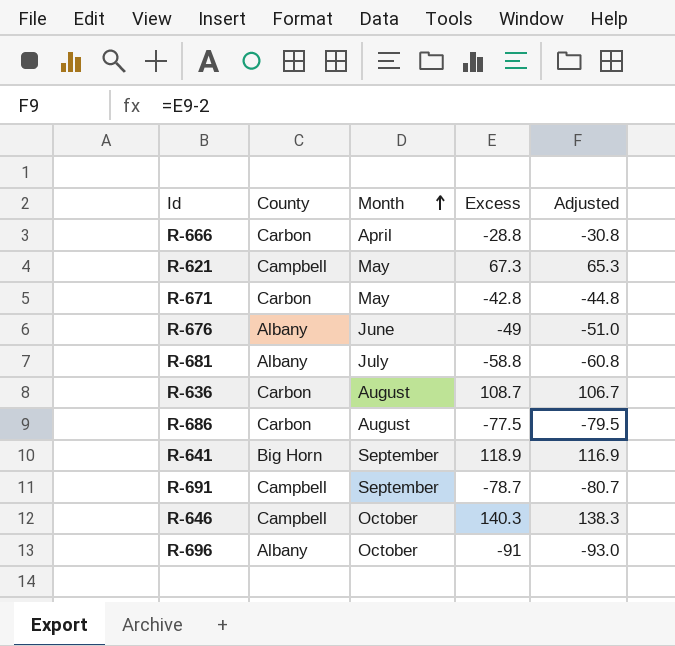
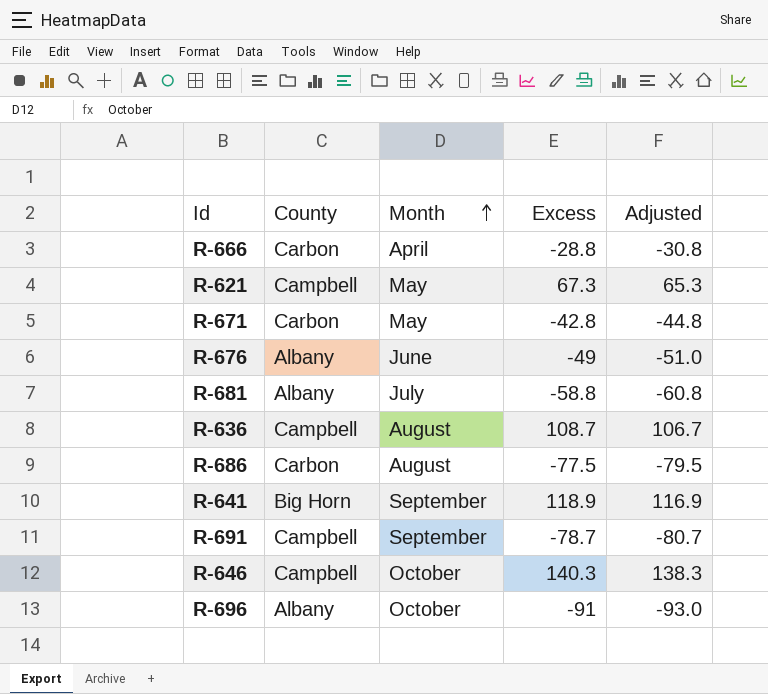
R-636 | County: Carbon -> Campbell

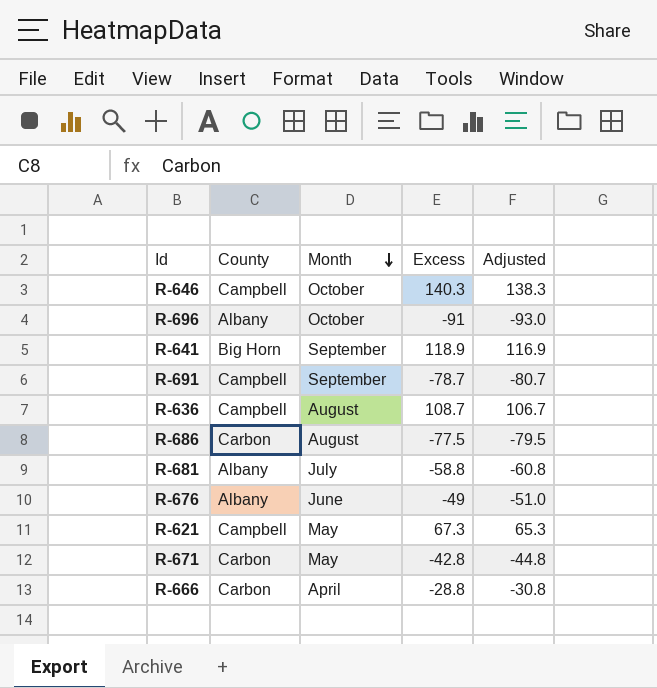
row order: Month ascending -> Month descending

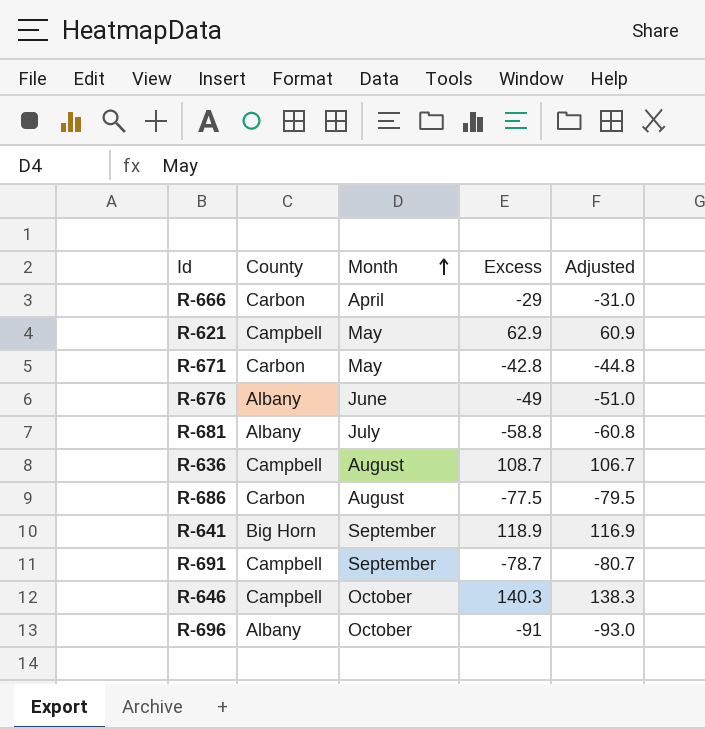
row order: Month descending -> Month ascending
R-666 | Excess: -28.8 -> -29
R-666 | Adjusted: -30.8 -> -31.0
R-621 | Excess: 67.3 -> 62.9
R-621 | Adjusted: 65.3 -> 60.9

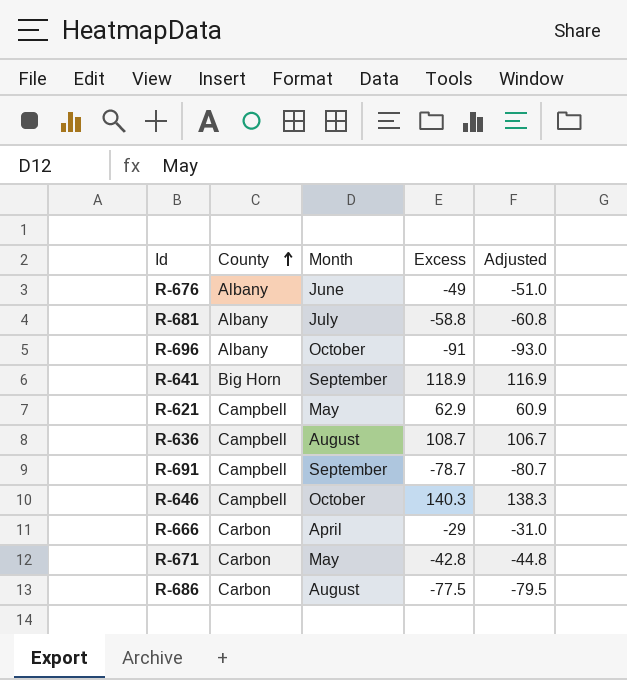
row order: Month ascending -> County ascending

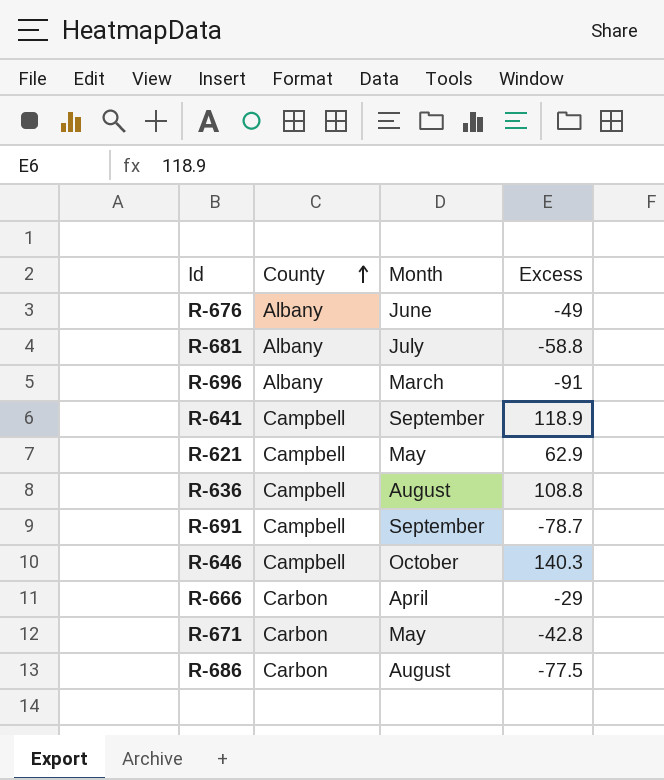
column Adjusted | formula: [Excess] - 2 -> none
R-696 | Month: October -> March
R-641 | County: Big Horn -> Campbell
R-636 | Excess: 108.7 -> 108.8

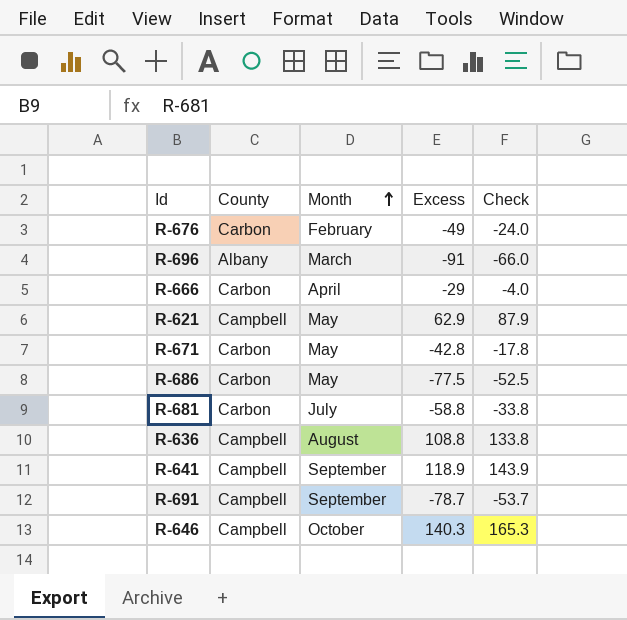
row order: County ascending -> Month ascending
column Check | formula: none -> [Excess] + 25
R-676 | County: Albany -> Carbon
R-676 | Month: June -> February
R-686 | Month: August -> May
R-681 | County: Albany -> Carbon

